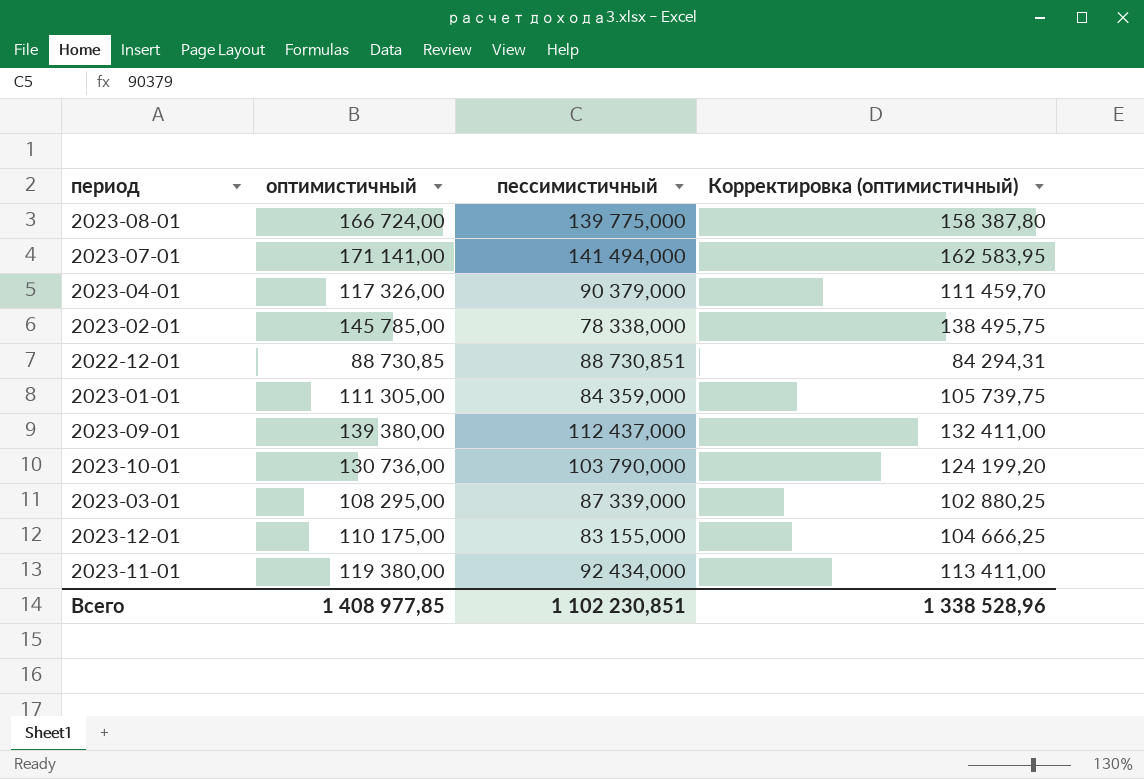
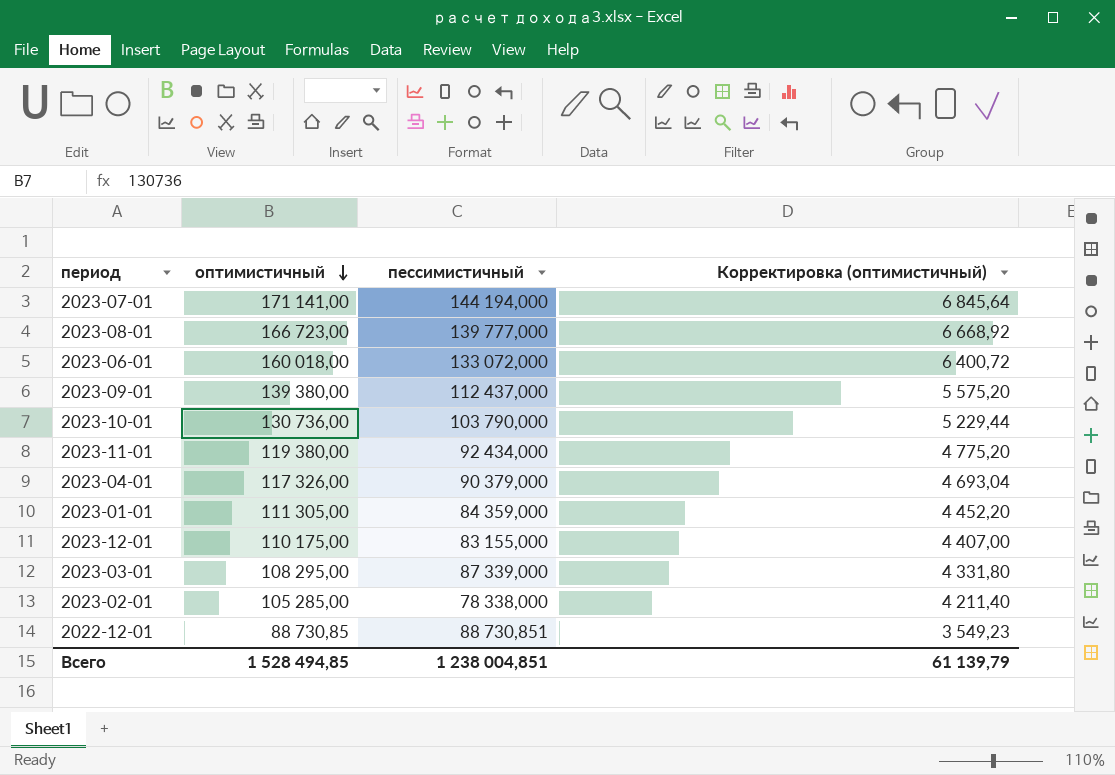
row order: none -> оптимистичный descending
column Корректировка (оптимистичный) | formula: [оптимистичный] * 0,95 -> [оптимистичный] * 0,04
2023-07-01 | пессимистичный: 141 494,000 -> 144 194,000
2023-08-01 | оптимистичный: 166 724,00 -> 166 723,00
2023-08-01 | пессимистичный: 139 775,000 -> 139 777,000
row 2023-06-01: none -> 160 018,00 | 133 072,000 | 6 400,72
2023-02-01 | оптимистичный: 145 785,00 -> 105 285,00
Всего | оптимистичный: 1 408 977,85 -> 1 528 494,85
Всего | пессимистичный: 1 102 230,851 -> 1 238 004,851
Всего | Корректировка (оптимистичный): 1 338 528,96 -> 61 139,79

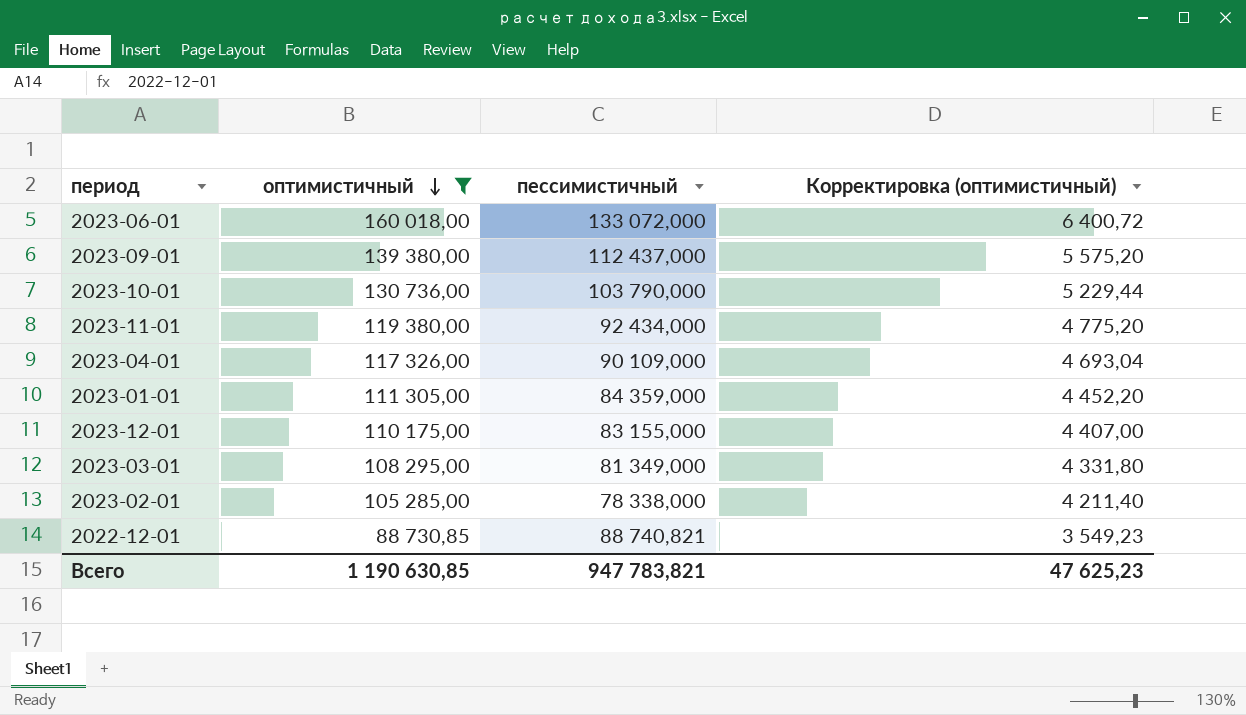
filter: none -> оптимистичный <= 160 018,00
2023-04-01 | пессимистичный: 90 379,000 -> 90 109,000
2023-03-01 | пессимистичный: 87 339,000 -> 81 349,000
2022-12-01 | пессимистичный: 88 730,851 -> 88 740,821
Всего | оптимистичный: 1 528 494,85 -> 1 190 630,85
Всего | пессимистичный: 1 238 004,851 -> 947 783,821
Всего | Корректировка (оптимистичный): 61 139,79 -> 47 625,23

